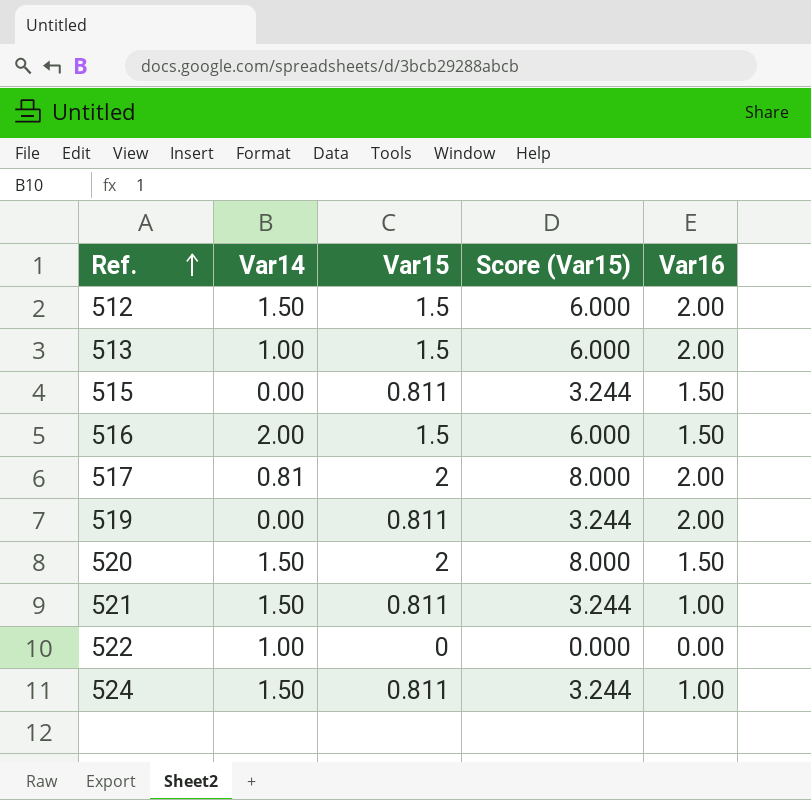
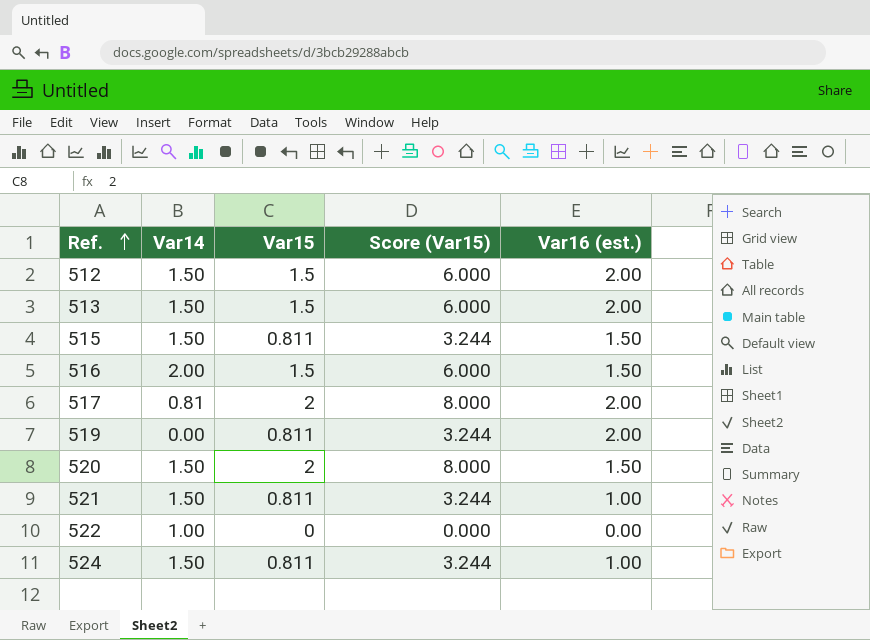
column name: Var16 -> Var16 (est.)
513 | Var14: 1.00 -> 1.50
515 | Var14: 0.00 -> 1.50

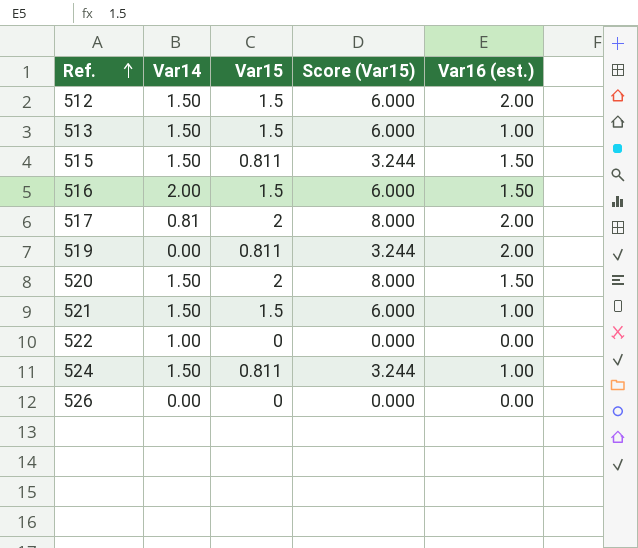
513 | Var16 (est.): 2.00 -> 1.00
521 | Var15: 0.811 -> 1.5
521 | Score (Var15): 3.244 -> 6.000
row 526: none -> 0.00 | 0 | 0.000 | 0.00

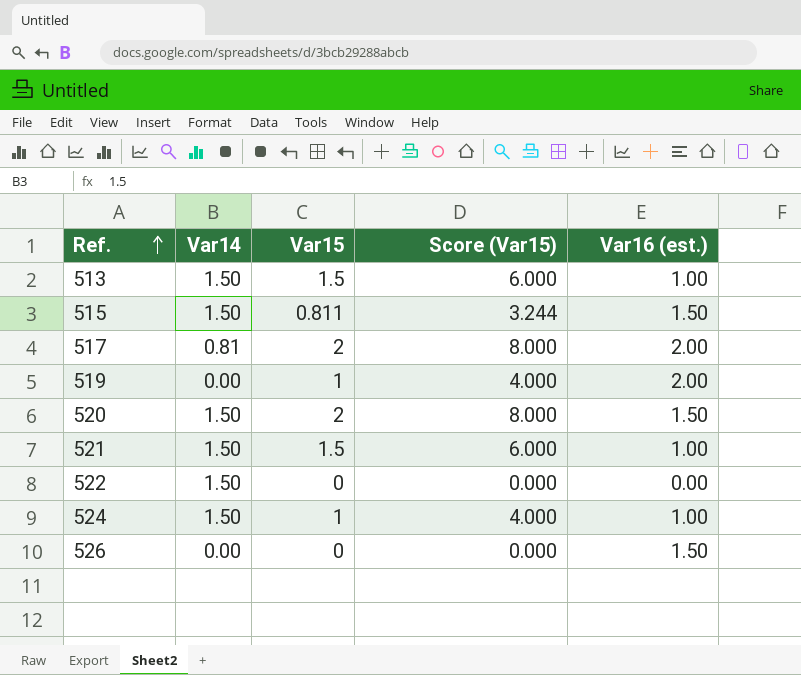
row 512: 1.50 | 1.5 | 6.000 | 2.00 -> none
row 516: 2.00 | 1.5 | 6.000 | 1.50 -> none
519 | Var15: 0.811 -> 1
519 | Score (Var15): 3.244 -> 4.000
522 | Var14: 1.00 -> 1.50
524 | Var15: 0.811 -> 1
524 | Score (Var15): 3.244 -> 4.000
526 | Var16 (est.): 0.00 -> 1.50

